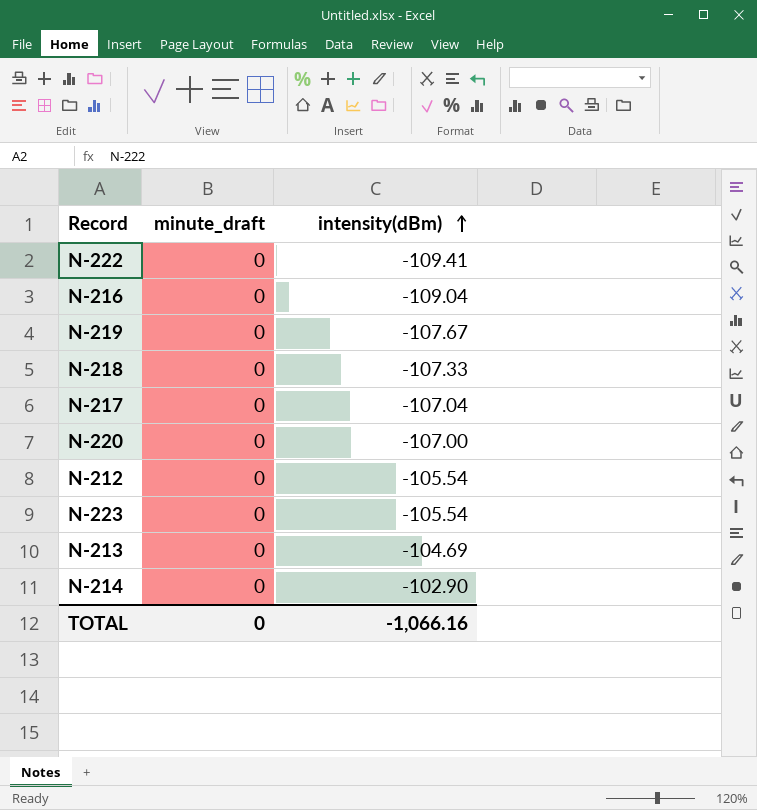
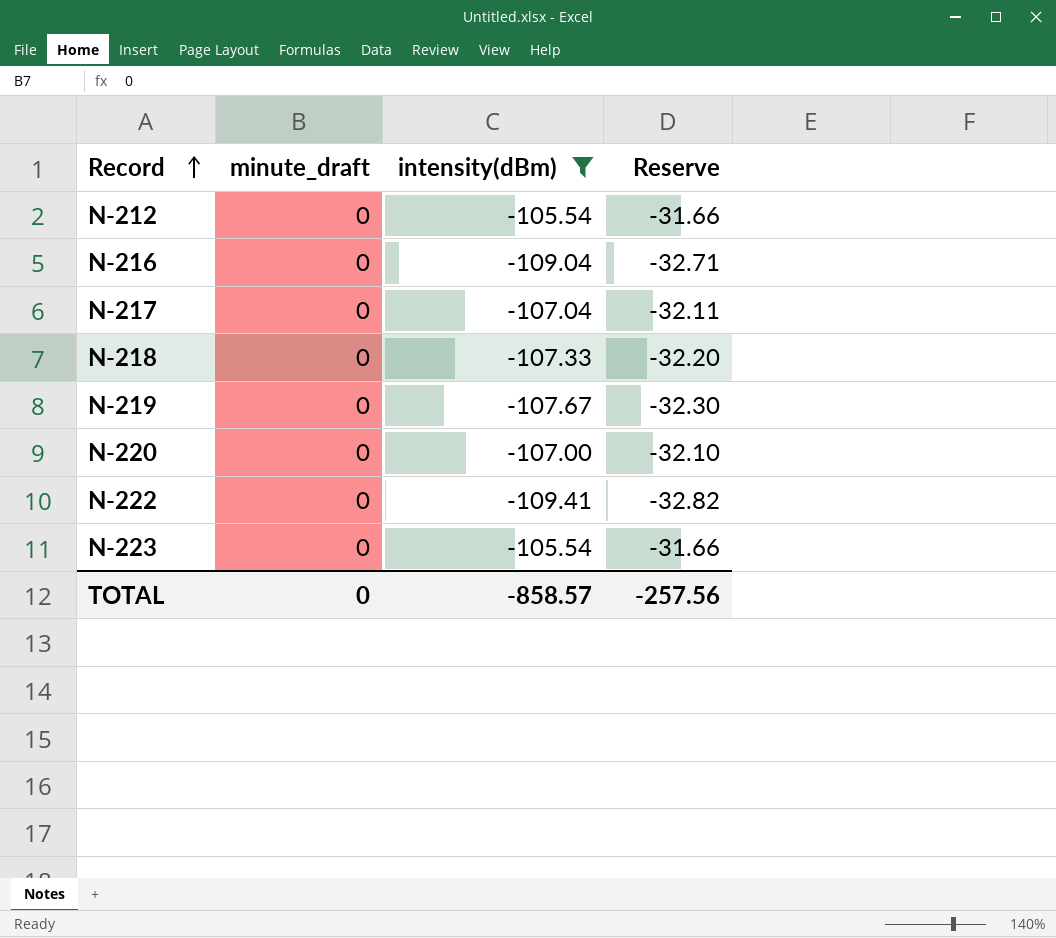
filter: none -> intensity(dBm) <= -105.54
row order: intensity(dBm) ascending -> Record ascending
column Reserve | formula: none -> [intensity(dBm)] * 0.3
TOTAL | intensity(dBm): -1,066.16 -> -858.57

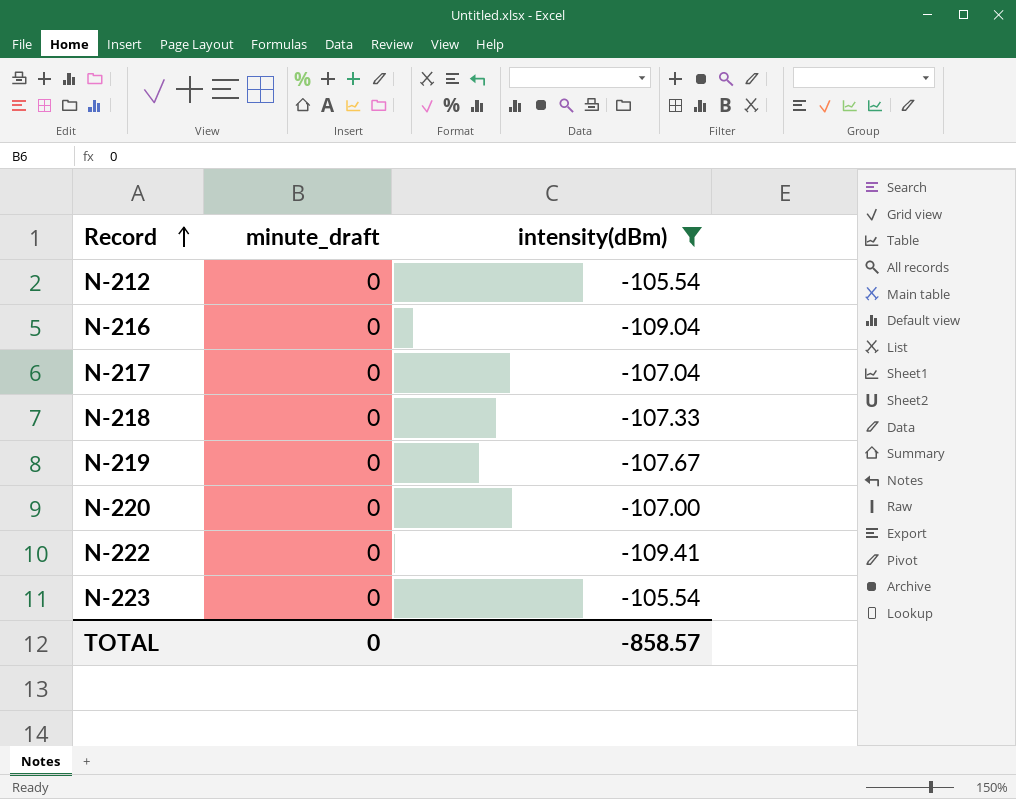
column Reserve | formula: [intensity(dBm)] * 0.3 -> none

